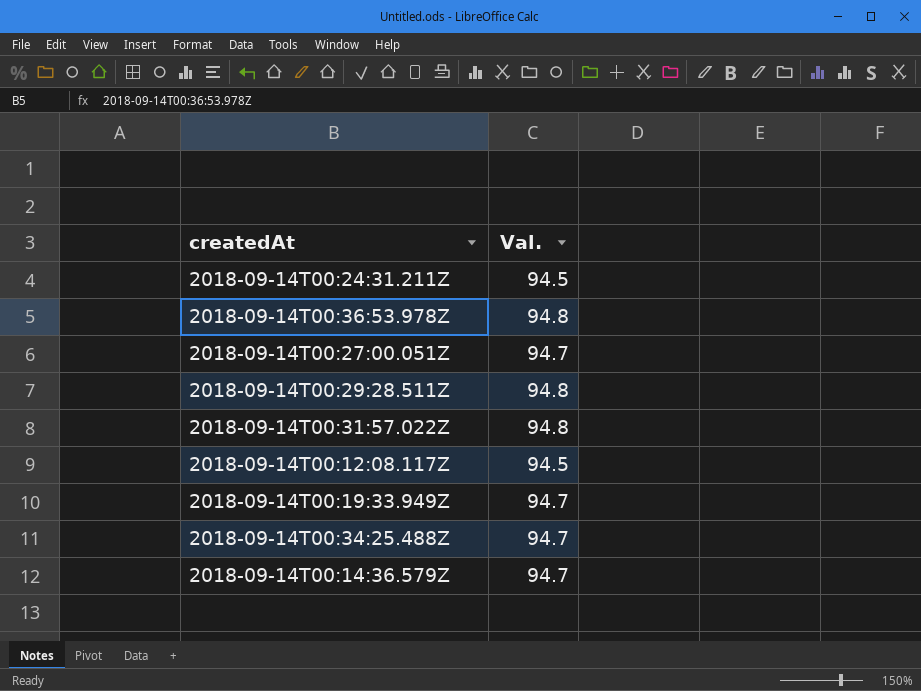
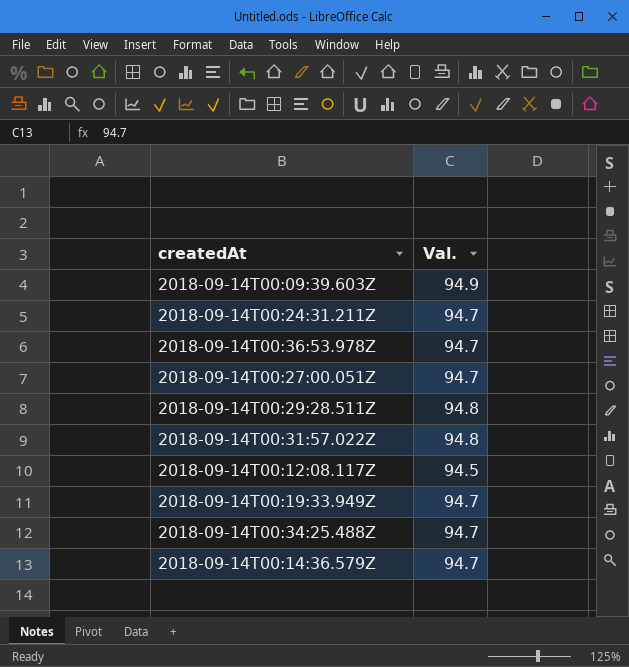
row 2018-09-14T00:09:39.603Z: none -> 94.9
2018-09-14T00:24:31.211Z | Val.: 94.5 -> 94.7
2018-09-14T00:36:53.978Z | Val.: 94.8 -> 94.7

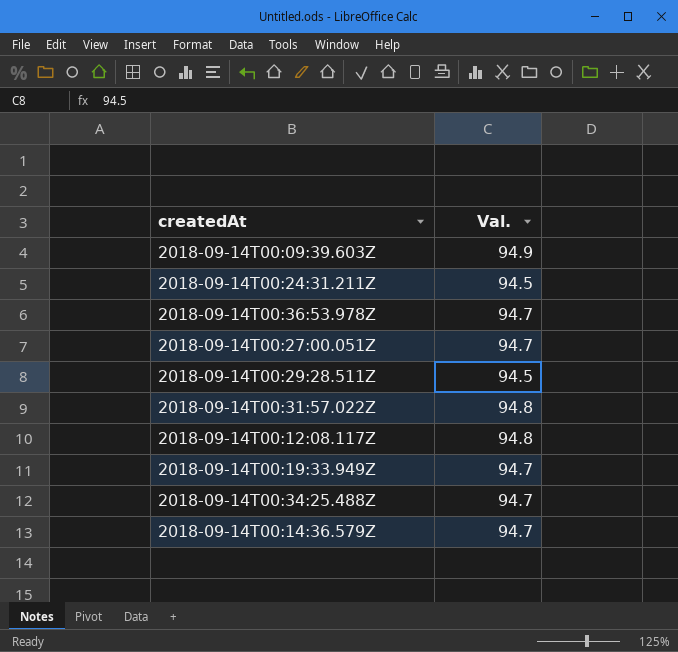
2018-09-14T00:24:31.211Z | Val.: 94.7 -> 94.5
2018-09-14T00:29:28.511Z | Val.: 94.8 -> 94.5
2018-09-14T00:12:08.117Z | Val.: 94.5 -> 94.8

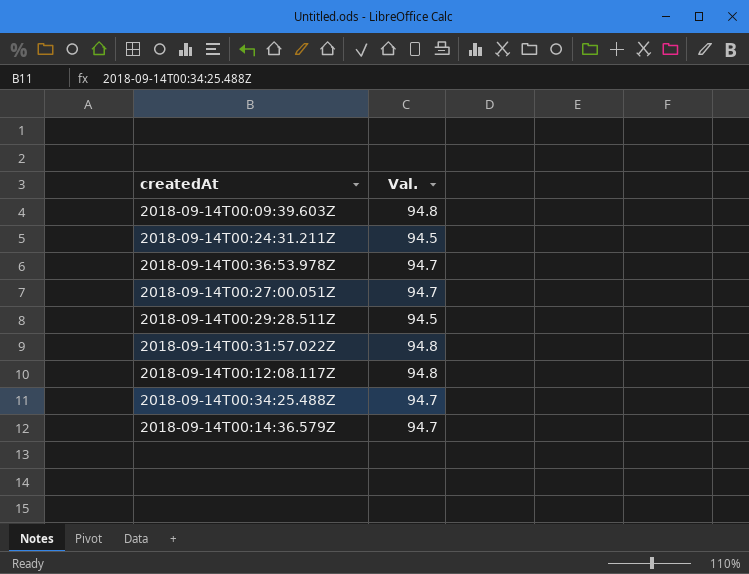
row 2018-09-14T00:19:33.949Z: 94.7 -> none
2018-09-14T00:09:39.603Z | Val.: 94.9 -> 94.8

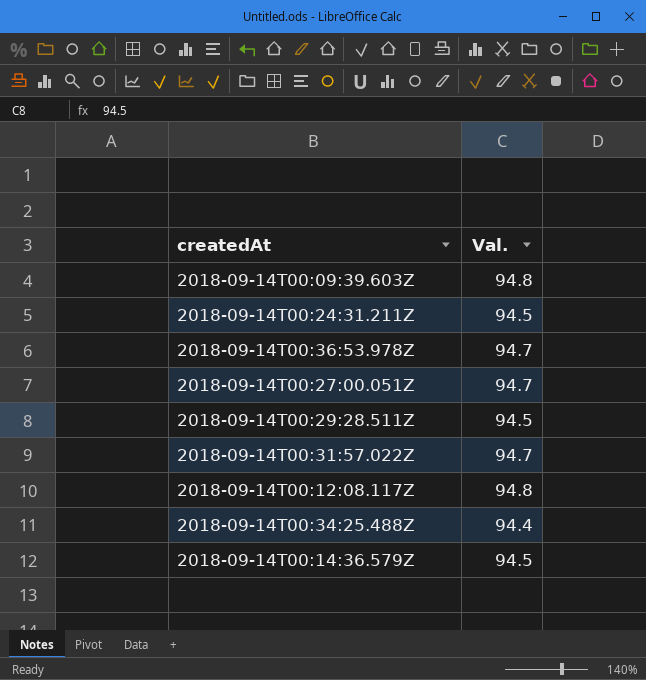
2018-09-14T00:31:57.022Z | Val.: 94.8 -> 94.7
2018-09-14T00:34:25.488Z | Val.: 94.7 -> 94.4
2018-09-14T00:14:36.579Z | Val.: 94.7 -> 94.5

